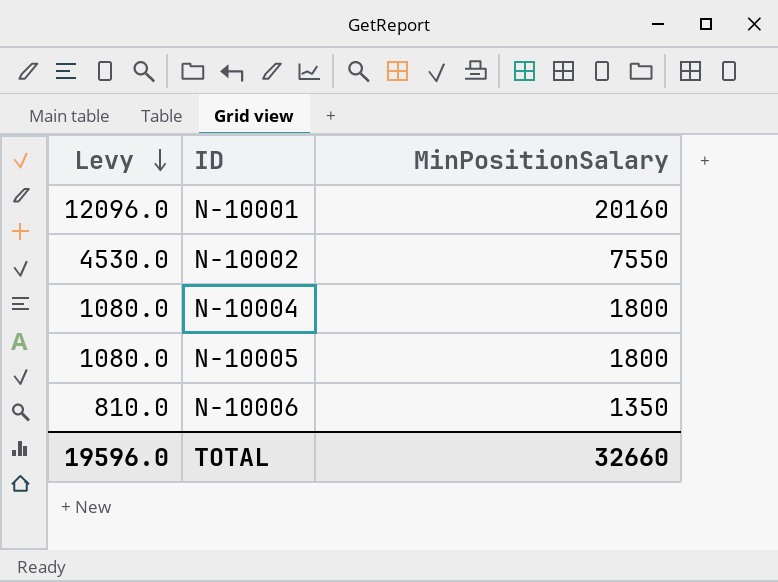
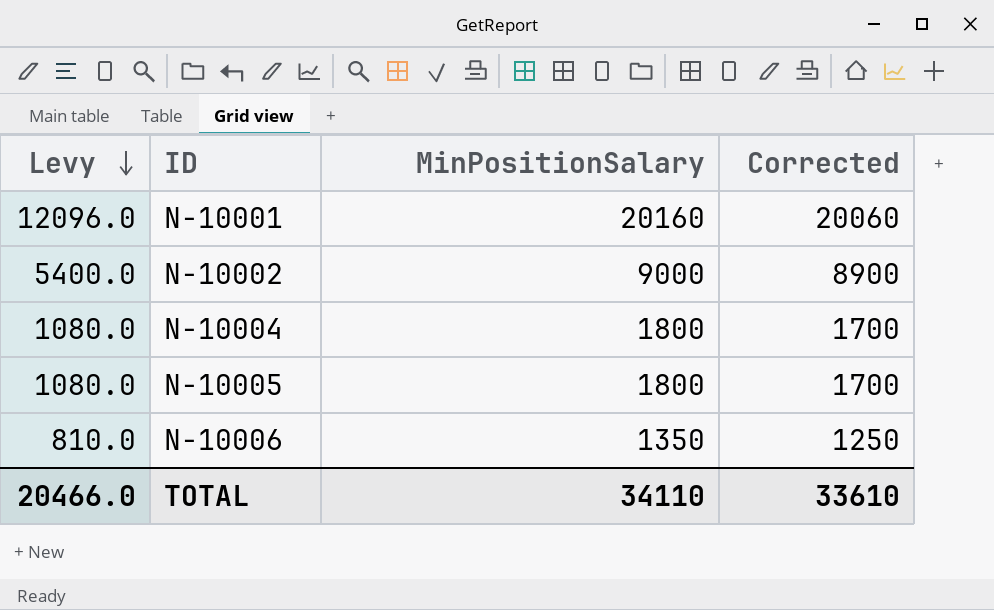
column Corrected | formula: none -> [MinPositionSalary] - 100
N-10002 | Levy: 4530.0 -> 5400.0
N-10002 | MinPositionSalary: 7550 -> 9000
TOTAL | Levy: 19596.0 -> 20466.0
TOTAL | MinPositionSalary: 32660 -> 34110

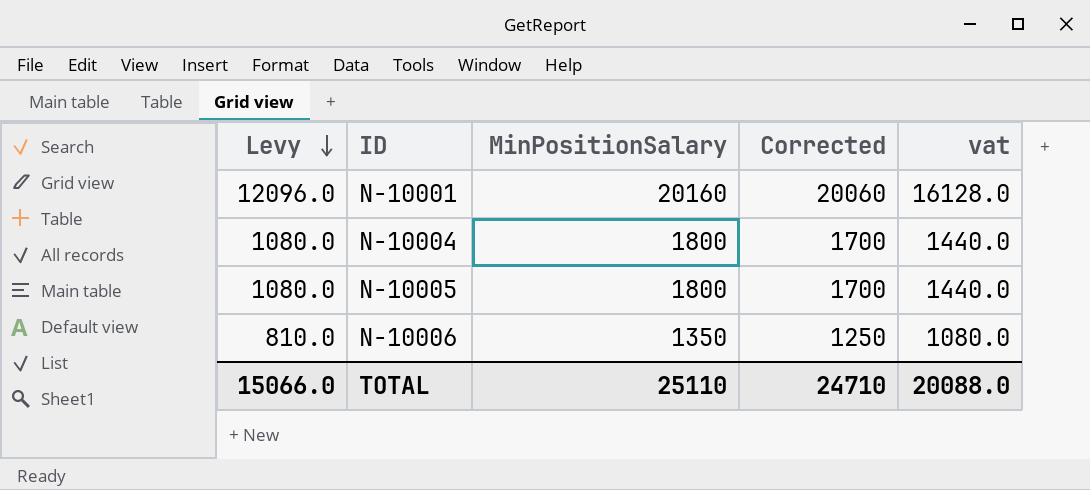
column vat | formula: none -> [MinPositionSalary] * 0.8
row N-10002: 5400.0 | 9000 | 8900 -> none
TOTAL | Levy: 20466.0 -> 15066.0
TOTAL | MinPositionSalary: 34110 -> 25110
TOTAL | Corrected: 33610 -> 24710

